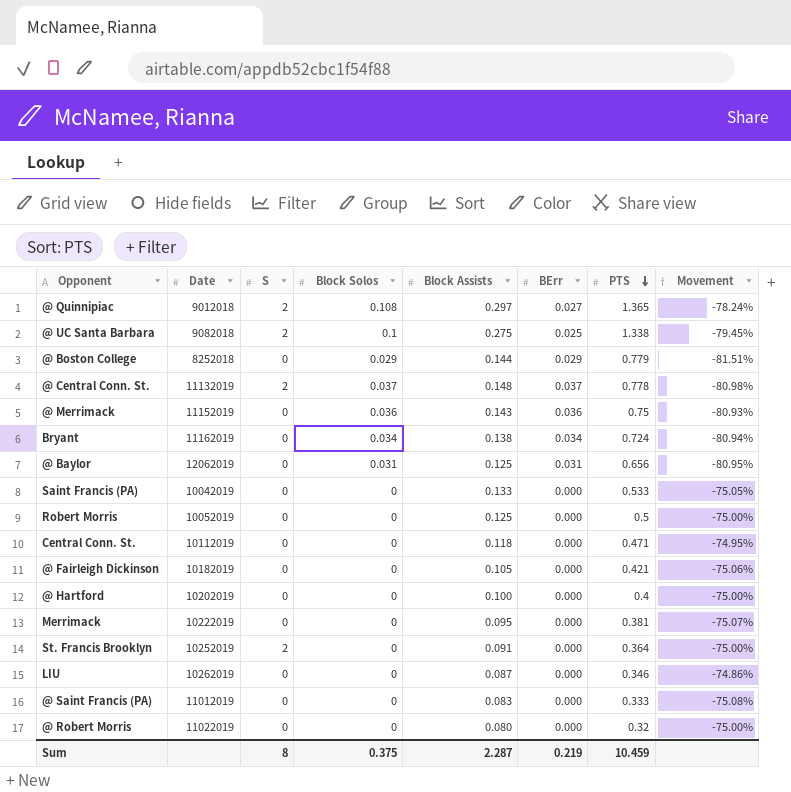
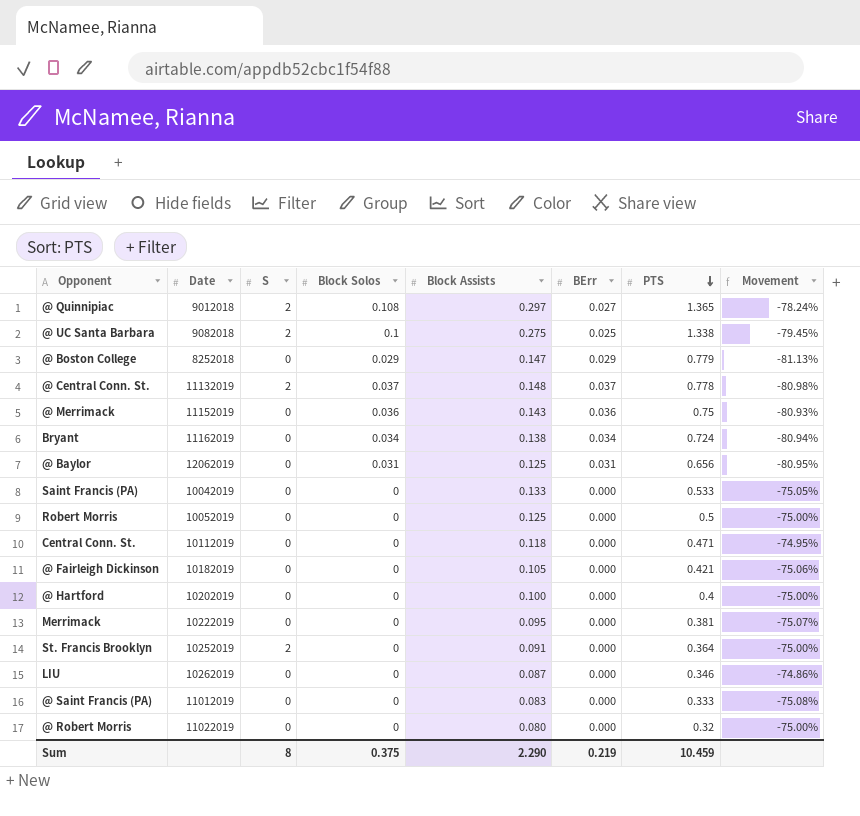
@ Boston College | Block Assists: 0.144 -> 0.147
@ Boston College | Movement: -81.51% -> -81.13%
Sum | Block Assists: 2.287 -> 2.290

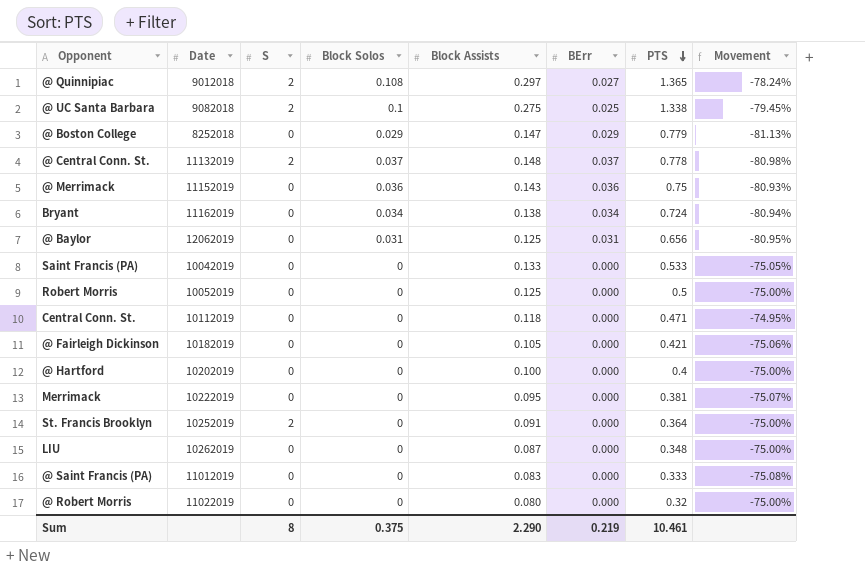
LIU | PTS: 0.346 -> 0.348
LIU | Movement: -74.86% -> -75.00%
Sum | PTS: 10.459 -> 10.461

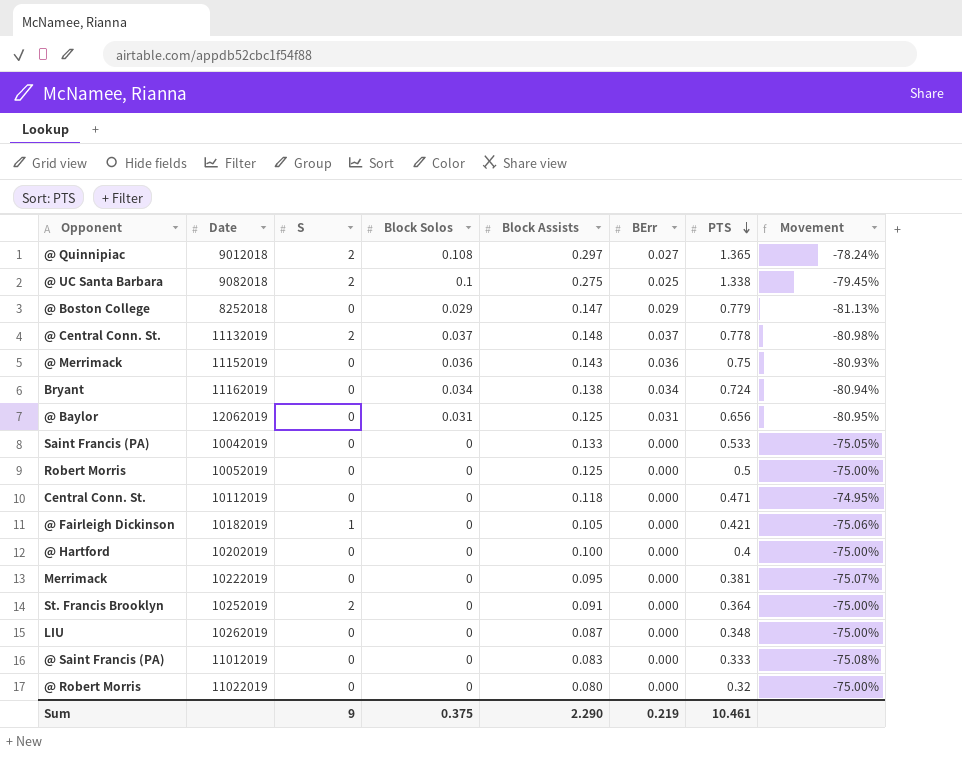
@ Fairleigh Dickinson | S: 0 -> 1
Sum | S: 8 -> 9

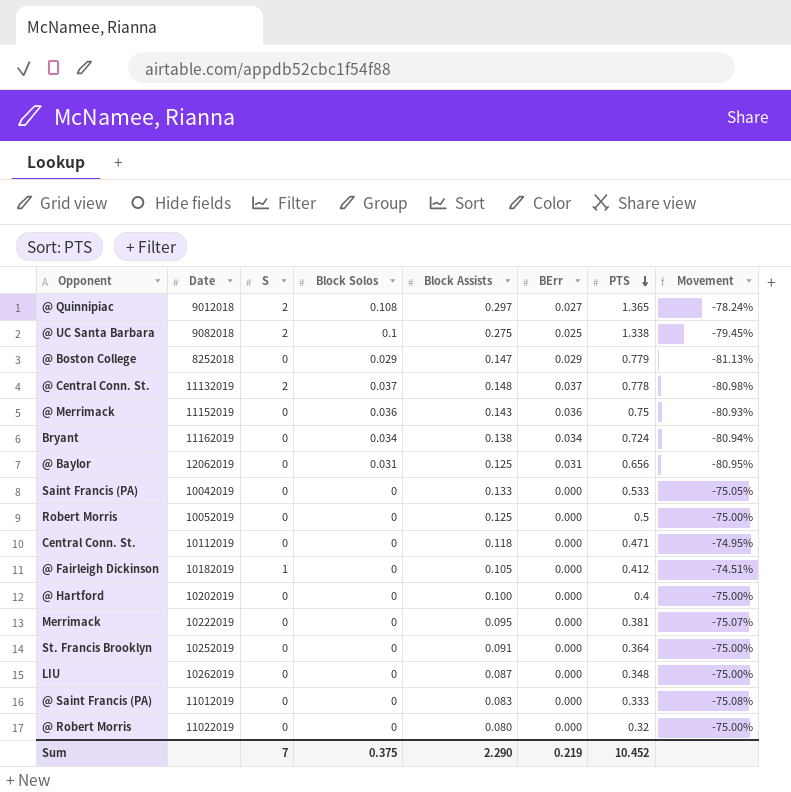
@ Fairleigh Dickinson | PTS: 0.421 -> 0.412
@ Fairleigh Dickinson | Movement: -75.06% -> -74.51%
St. Francis Brooklyn | S: 2 -> 0
Sum | S: 9 -> 7
Sum | PTS: 10.461 -> 10.452

